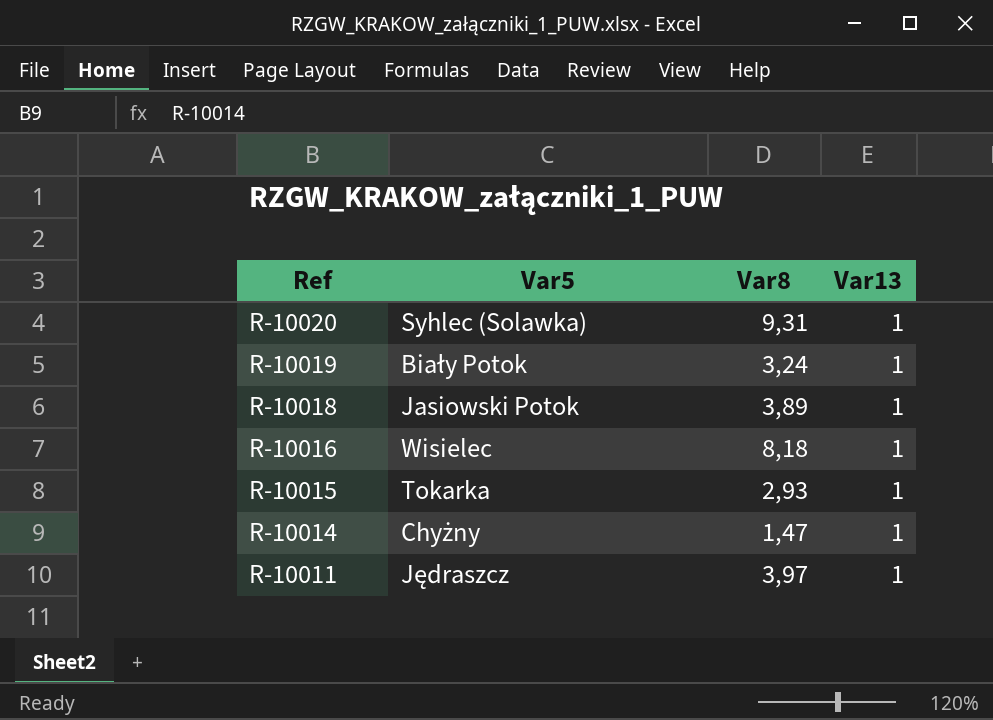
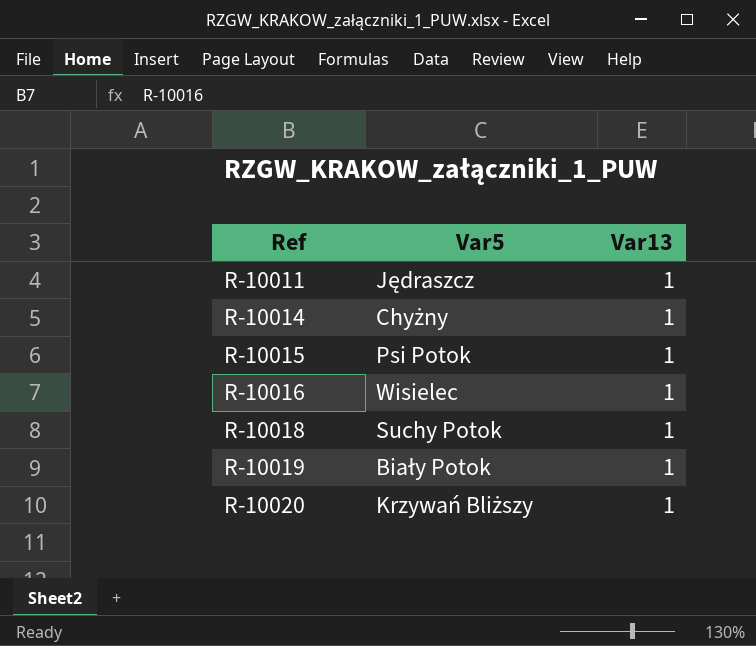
row order: Ref descending -> Ref ascending
column Var8 | position: 3 -> none
R-10015 | Var5: Tokarka -> Psi Potok
R-10018 | Var5: Jasiowski Potok -> Suchy Potok
R-10020 | Var5: Syhlec (Solawka) -> Krzywań Bliższy

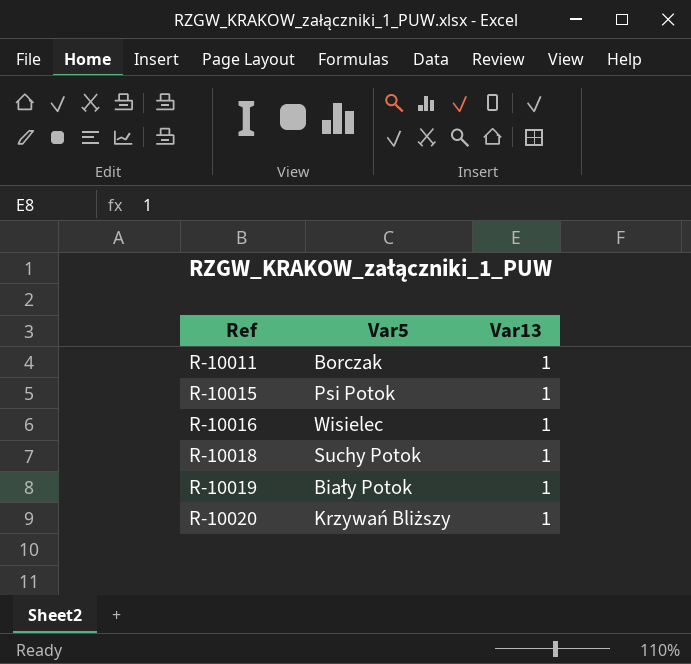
row R-10014: Chyżny | 1 -> none
R-10011 | Var5: Jędraszcz -> Borczak

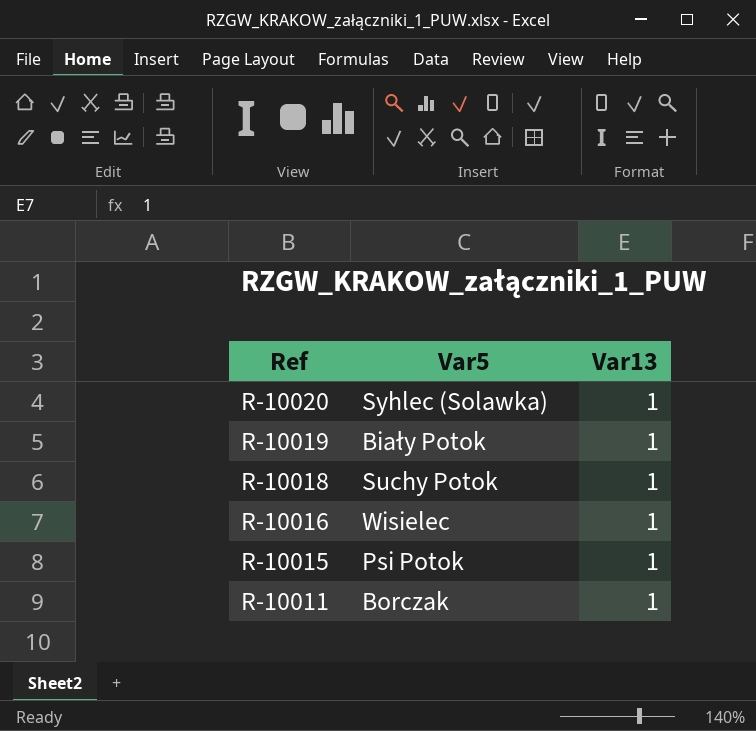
row order: Ref ascending -> Ref descending
R-10020 | Var5: Krzywań Bliższy -> Syhlec (Solawka)

